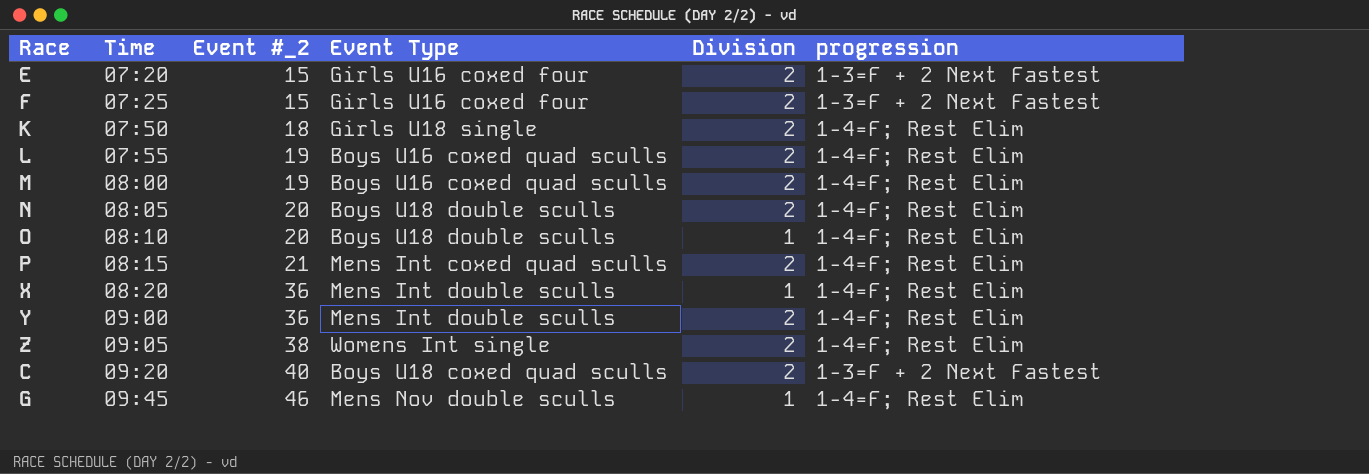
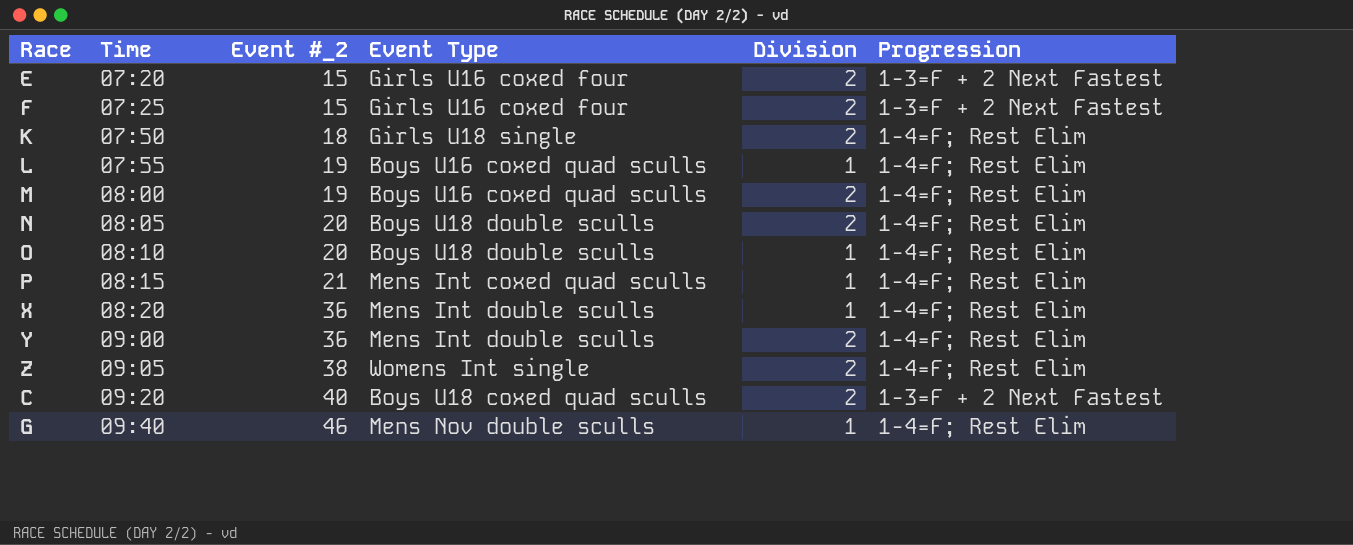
column name: progression -> Progression
L | Division: 2 -> 1
P | Division: 2 -> 1
G | Time: 09:45 -> 09:40

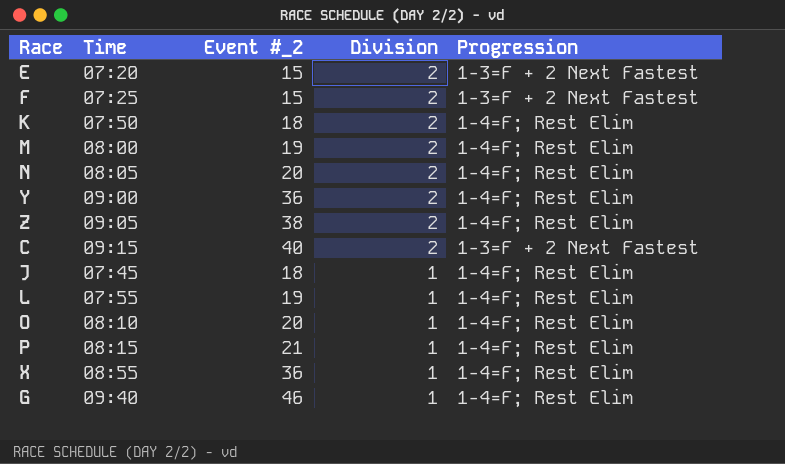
row order: Time ascending -> Division descending
column Event Type | position: 4 -> none
C | Time: 09:20 -> 09:15
row J: none -> 07:45 | 18 | 1 | 1-4=F; Rest Elim
X | Time: 08:20 -> 08:55

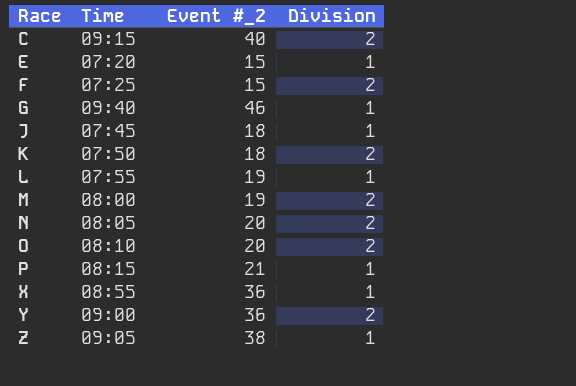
row order: Division descending -> Race ascending
column Progression | position: 5 -> none
E | Division: 2 -> 1
O | Division: 1 -> 2
Z | Division: 2 -> 1

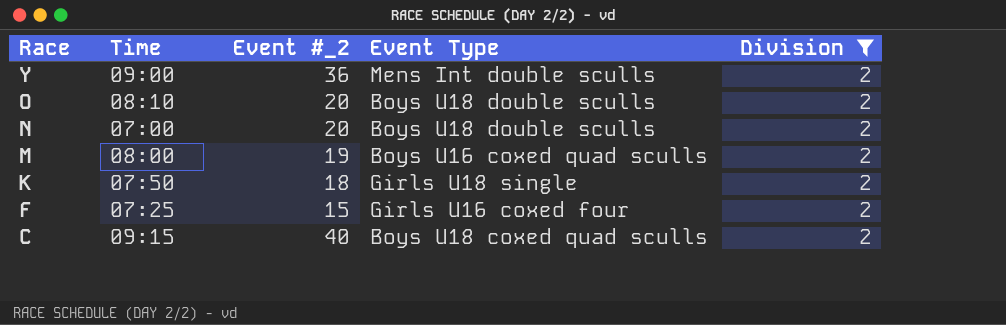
filter: none -> Division = 2
row order: Race ascending -> Race descending
column Event Type | position: none -> 4
N | Time: 08:05 -> 07:00

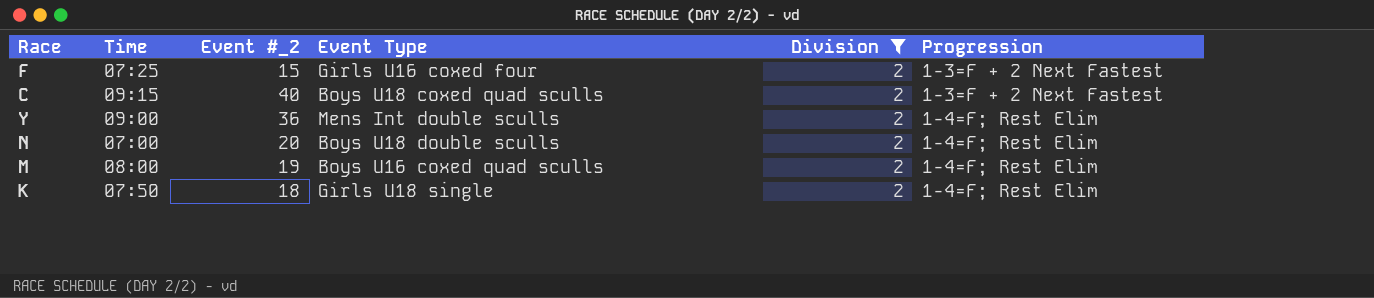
row order: Race descending -> Progression ascending
column Progression | position: none -> 6
row O: 08:10 | 20 | Boys U18 double sculls | 2 -> none

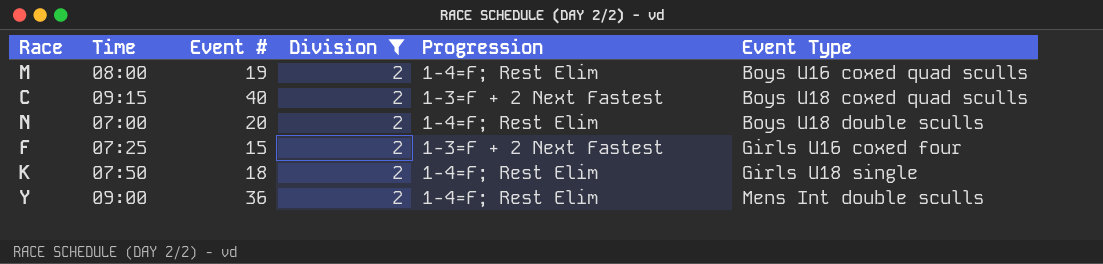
row order: Progression ascending -> Event Type ascending
column name: Event #_2 -> Event #
column Event Type | position: 4 -> 6

